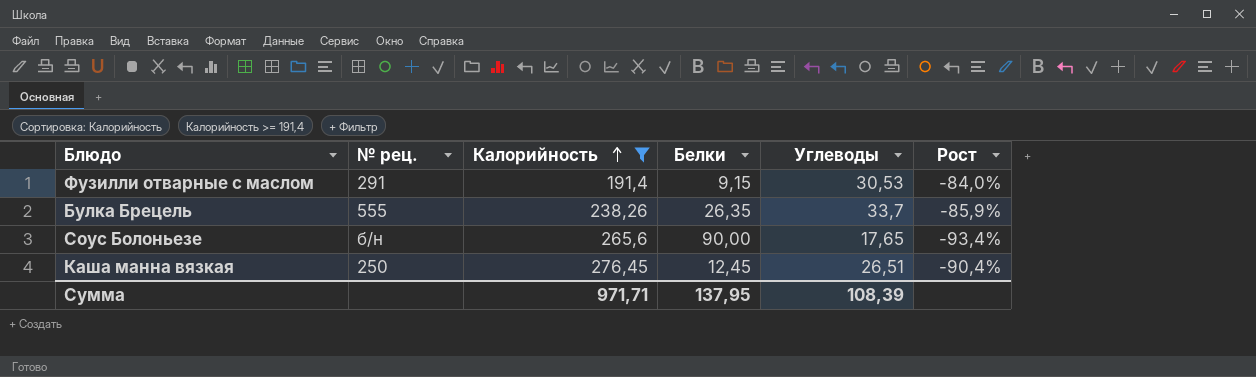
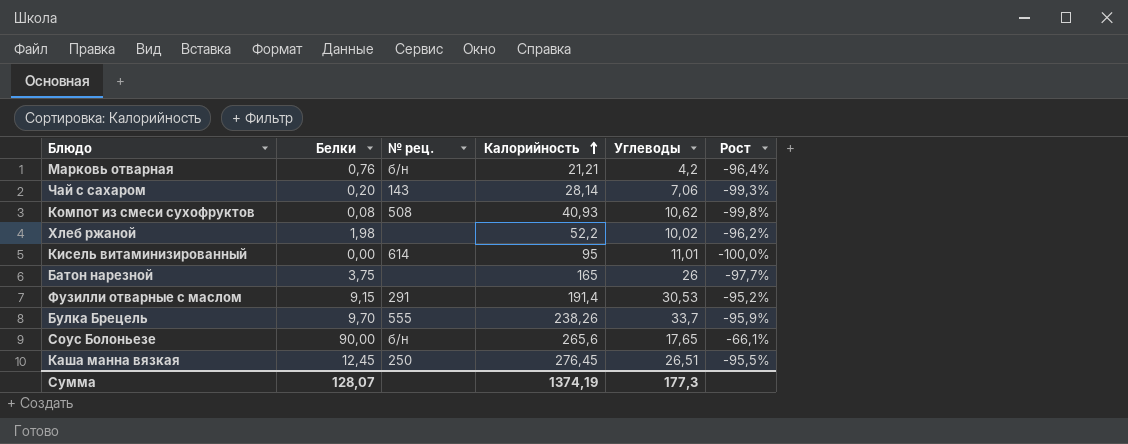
filter: Калорийность >= 191,4 -> none
column Белки | position: 4 -> 2
column Рост | formula: ([Углеводы] - [Калорийность]) / [Калорийность] -> ([Белки] - [Калорийность]) / [Калорийность]
Булка Брецель | Белки: 26,35 -> 9,70
Сумма | Белки: 137,95 -> 128,07
Сумма | Калорийность: 971,71 -> 1374,19
Сумма | Углеводы: 108,39 -> 177,3

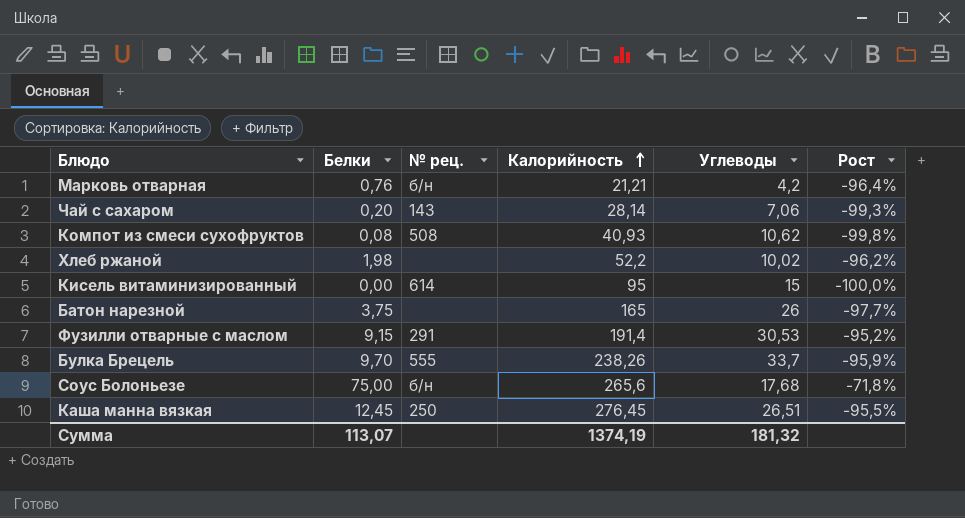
Кисель витаминизированный | Углеводы: 11,01 -> 15
Соус Болоньезе | Белки: 90,00 -> 75,00
Соус Болоньезе | Углеводы: 17,65 -> 17,68
Соус Болоньезе | Рост: -66,1% -> -71,8%
Сумма | Белки: 128,07 -> 113,07
Сумма | Углеводы: 177,3 -> 181,32

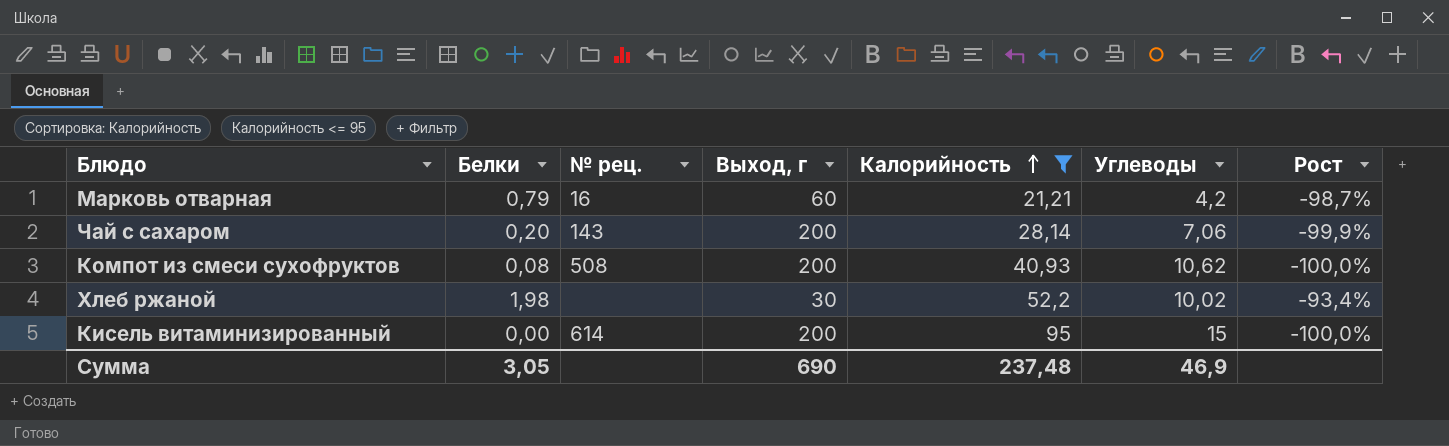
filter: none -> Калорийность <= 95
column Выход, г | position: none -> 4
column Рост | formula: ([Белки] - [Калорийность]) / [Калорийность] -> ([Белки] - [Выход, г]) / [Выход, г]
Марковь отварная | Белки: 0,76 -> 0,79
Марковь отварная | № рец.: б/н -> 16
Сумма | Белки: 113,07 -> 3,05
Сумма | Калорийность: 1374,19 -> 237,48
Сумма | Углеводы: 181,32 -> 46,9

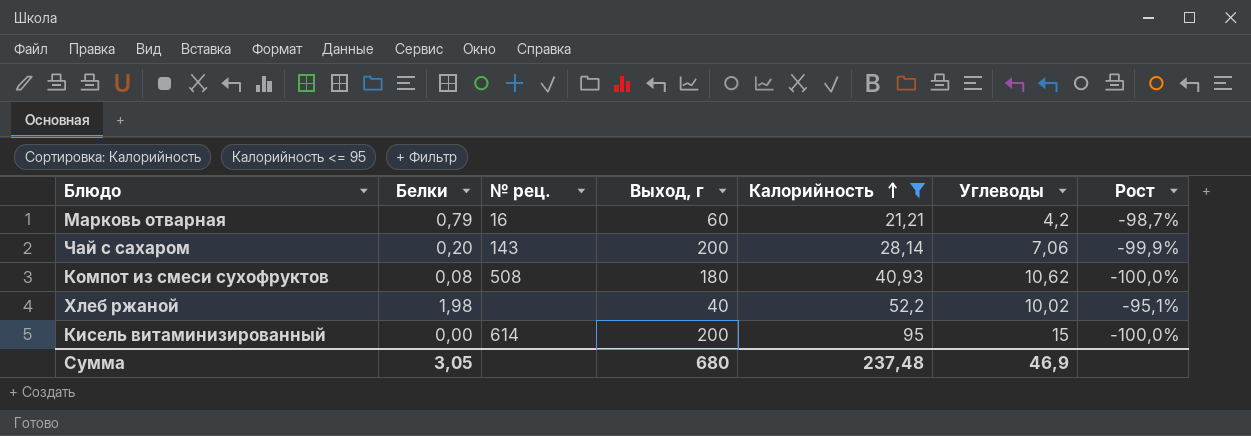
Компот из смеси сухофруктов | Выход, г: 200 -> 180
Хлеб ржаной | Выход, г: 30 -> 40
Хлеб ржаной | Рост: -93,4% -> -95,1%
Сумма | Выход, г: 690 -> 680

